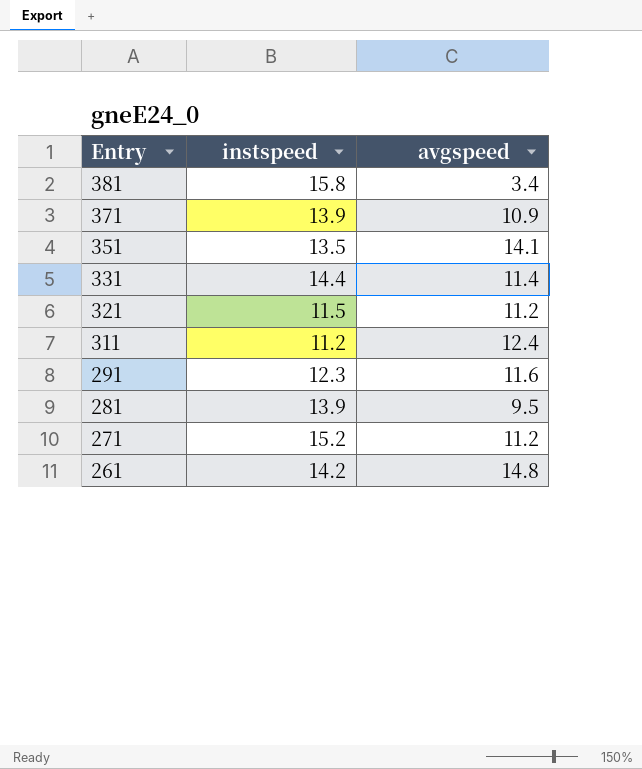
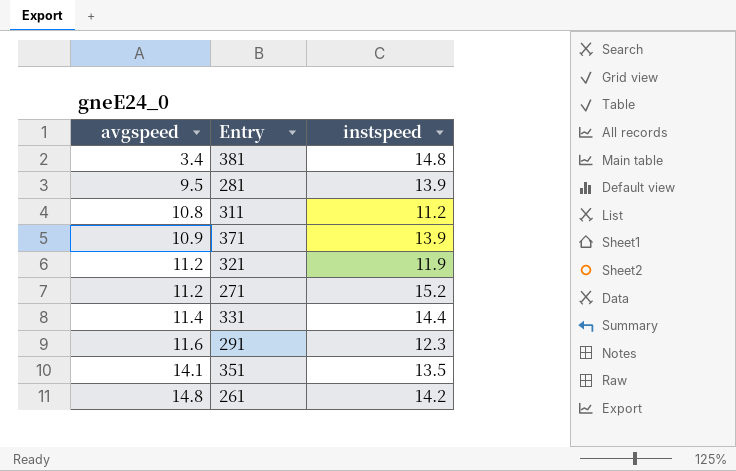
row order: Entry descending -> avgspeed ascending
column avgspeed | position: 3 -> 1
381 | instspeed: 15.8 -> 14.8
311 | avgspeed: 12.4 -> 10.8
321 | instspeed: 11.5 -> 11.9

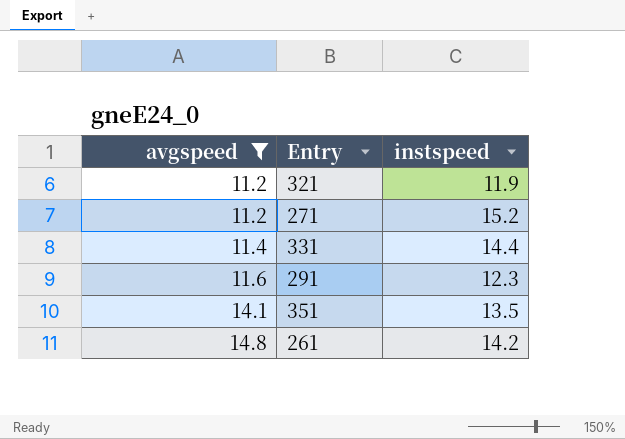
filter: none -> avgspeed >= 11.2

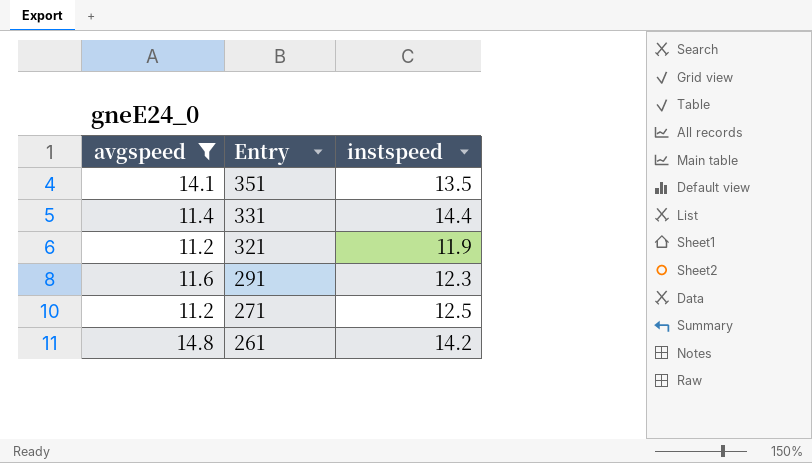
row order: avgspeed ascending -> Entry descending
271 | instspeed: 15.2 -> 12.5

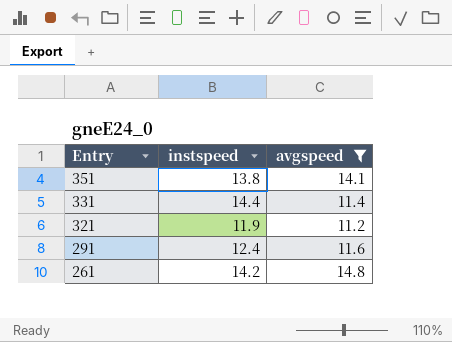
column avgspeed | position: 1 -> 3
row 271: 11.2 | 12.5 -> none
351 | instspeed: 13.5 -> 13.8
291 | instspeed: 12.3 -> 12.4

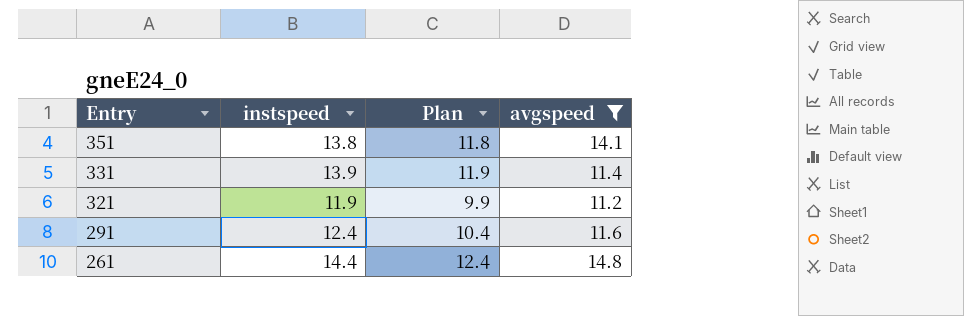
column Plan | formula: none -> [instspeed] - 2
331 | instspeed: 14.4 -> 13.9
261 | instspeed: 14.2 -> 14.4

